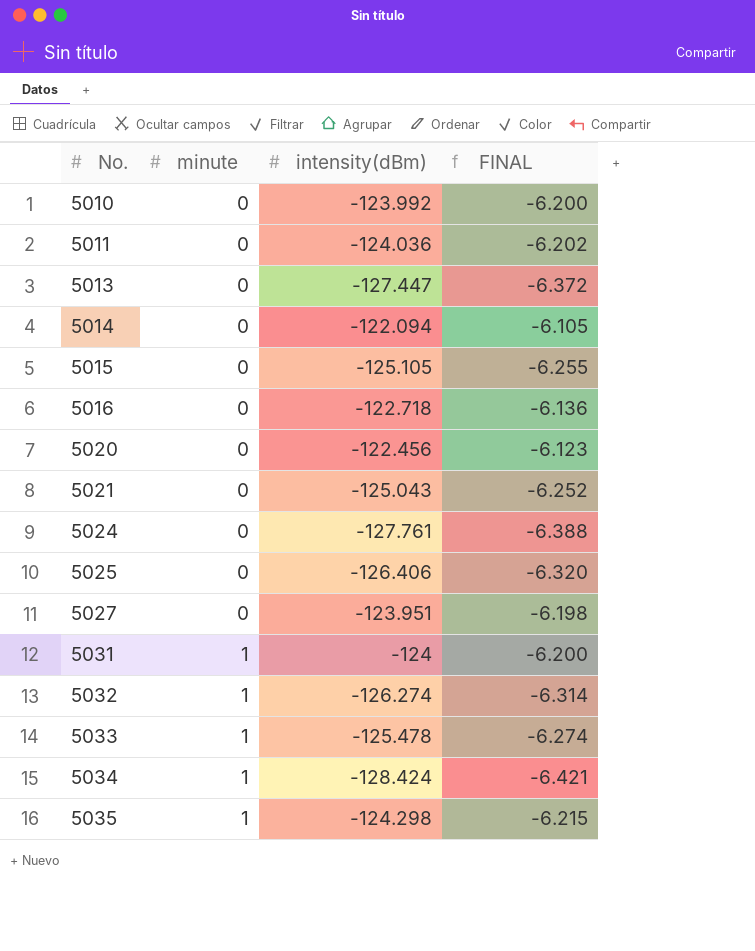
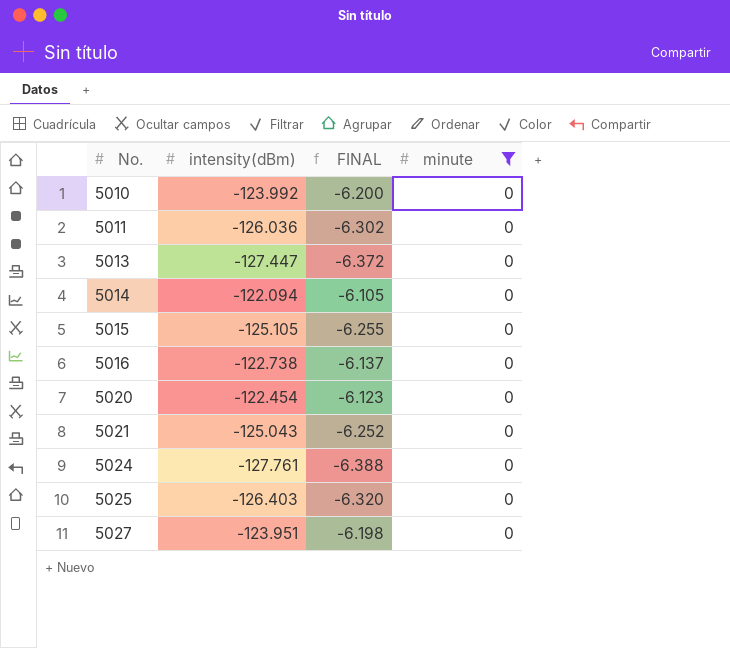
filter: none -> minute = 0
column minute | position: 2 -> 4
5011 | intensity(dBm): -124.036 -> -126.036
5011 | FINAL: -6.202 -> -6.302
5016 | intensity(dBm): -122.718 -> -122.738
5016 | FINAL: -6.136 -> -6.137
5020 | intensity(dBm): -122.456 -> -122.454
5025 | intensity(dBm): -126.406 -> -126.403

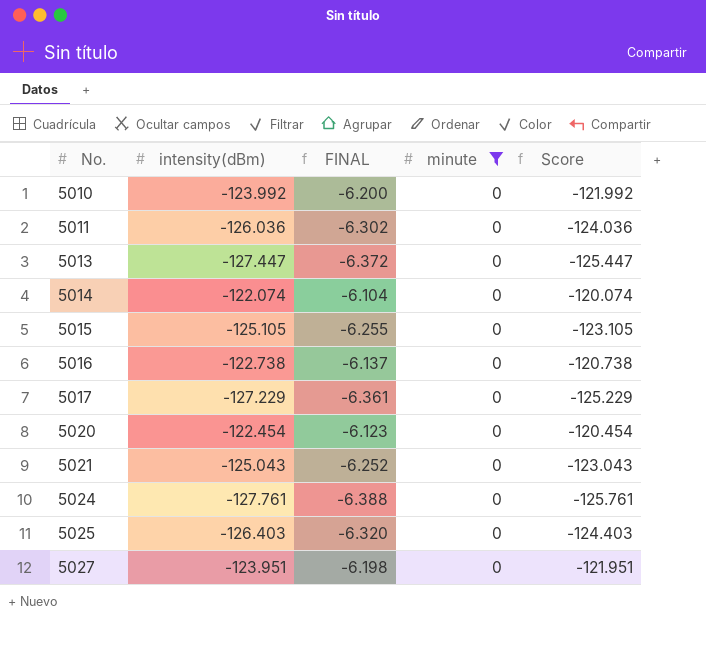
column Score | formula: none -> [intensity(dBm)] + 2
5014 | intensity(dBm): -122.094 -> -122.074
5014 | FINAL: -6.105 -> -6.104
row 5017: none -> -127.229 | -6.361 | 0 | -125.229

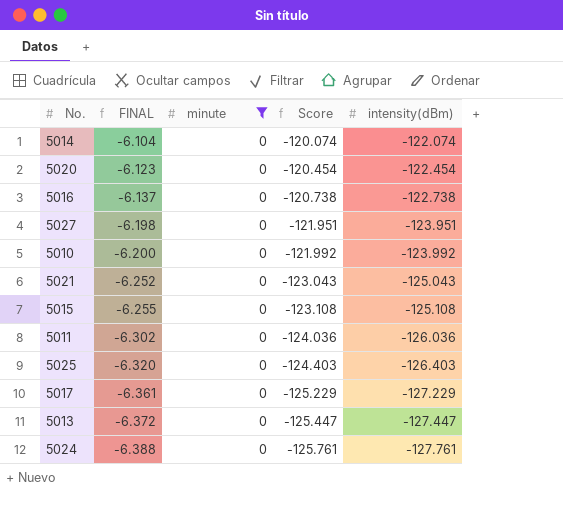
row order: No. ascending -> FINAL descending
column intensity(dBm) | position: 2 -> 5
5015 | Score: -123.105 -> -123.108
5015 | intensity(dBm): -125.105 -> -125.108

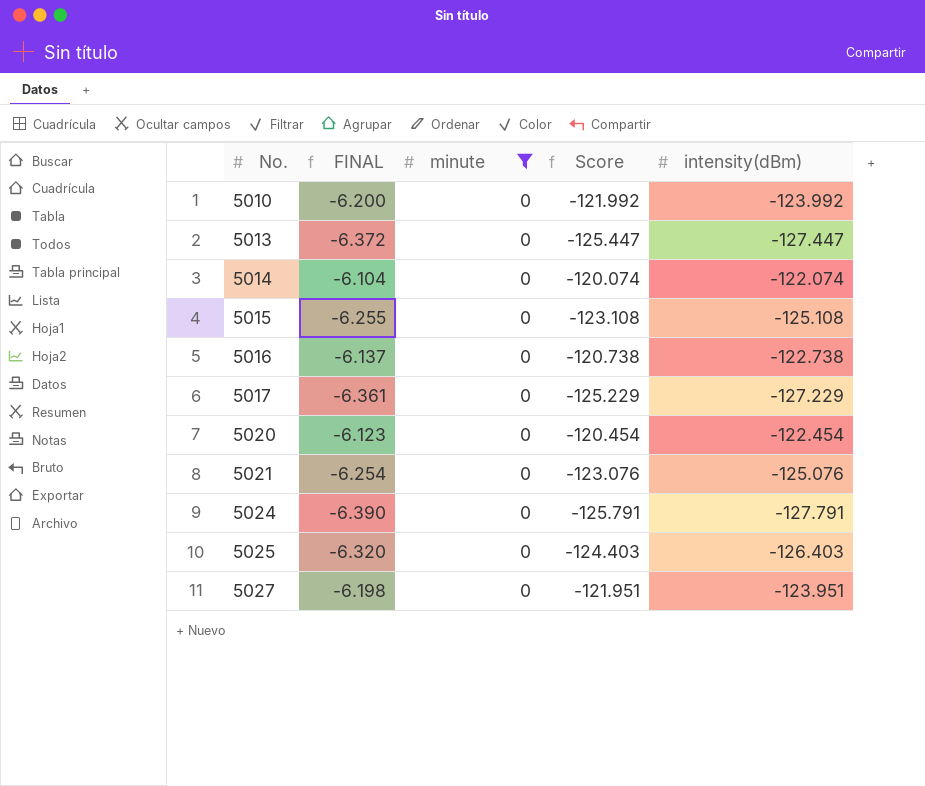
row order: FINAL descending -> No. ascending
row 5011: -6.302 | 0 | -124.036 | -126.036 -> none
5021 | FINAL: -6.252 -> -6.254
5021 | Score: -123.043 -> -123.076
5021 | intensity(dBm): -125.043 -> -125.076
5024 | FINAL: -6.388 -> -6.390
5024 | Score: -125.761 -> -125.791
5024 | intensity(dBm): -127.761 -> -127.791

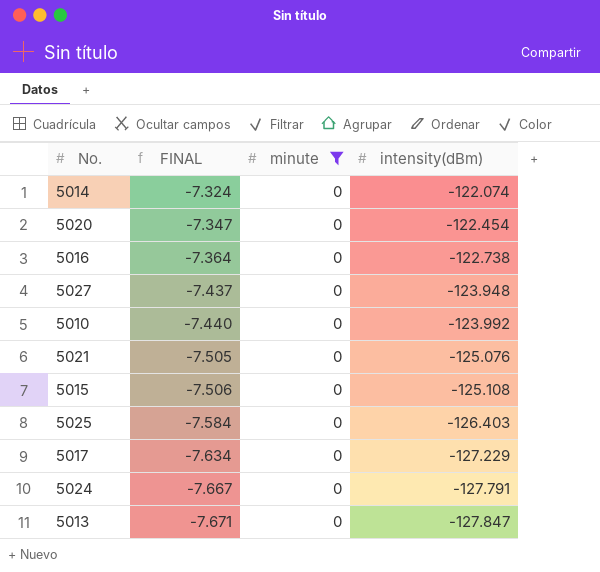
row order: No. ascending -> FINAL descending
column Score | formula: [intensity(dBm)] + 2 -> none
column FINAL | formula: [intensity(dBm)] * 0.05 -> [intensity(dBm)] * 0.06
5027 | intensity(dBm): -123.951 -> -123.948
5013 | intensity(dBm): -127.447 -> -127.847

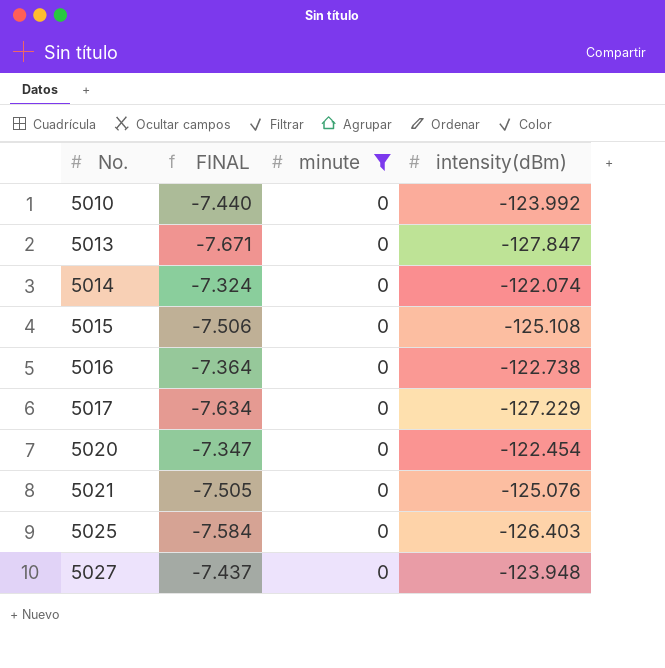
row order: FINAL descending -> No. ascending
row 5024: -7.667 | 0 | -127.791 -> none

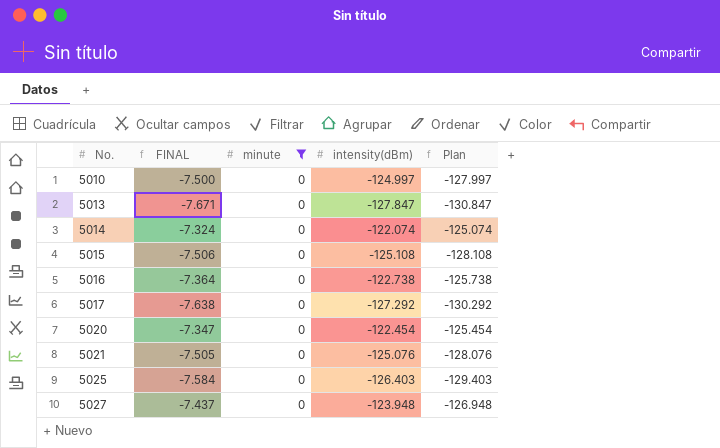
column Plan | formula: none -> [intensity(dBm)] - 3
5010 | FINAL: -7.440 -> -7.500
5010 | intensity(dBm): -123.992 -> -124.997
5017 | FINAL: -7.634 -> -7.638
5017 | intensity(dBm): -127.229 -> -127.292

